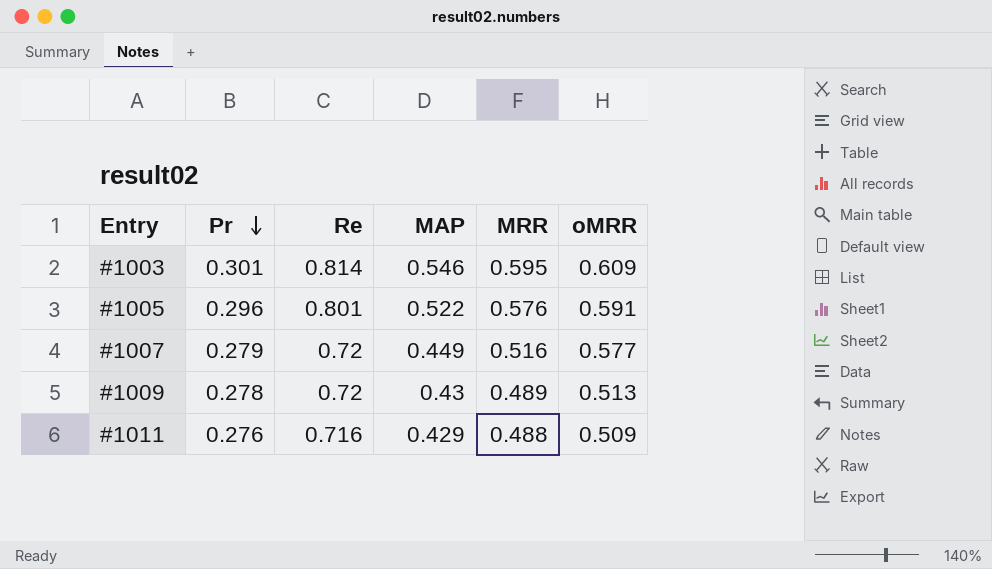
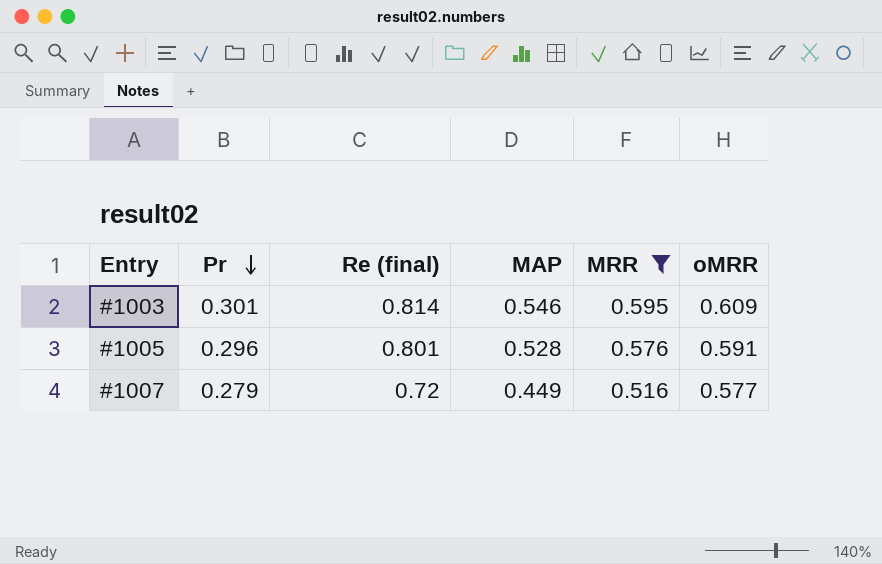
filter: none -> MRR >= 0.516
column name: Re -> Re (final)
#1005 | MAP: 0.522 -> 0.528

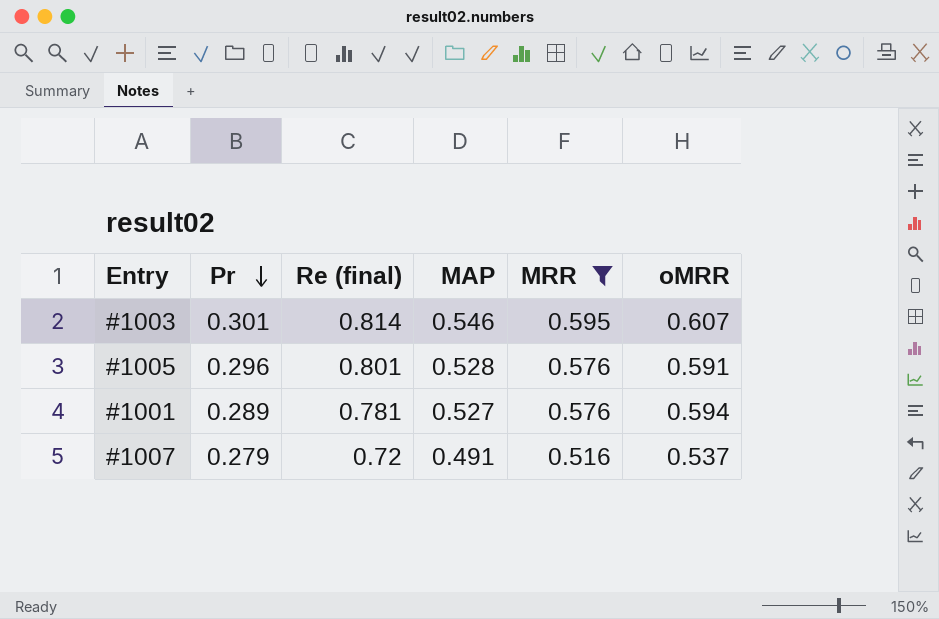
#1003 | oMRR: 0.609 -> 0.607
row #1001: none -> 0.289 | 0.781 | 0.527 | 0.576 | 0.594
#1007 | MAP: 0.449 -> 0.491
#1007 | oMRR: 0.577 -> 0.537

